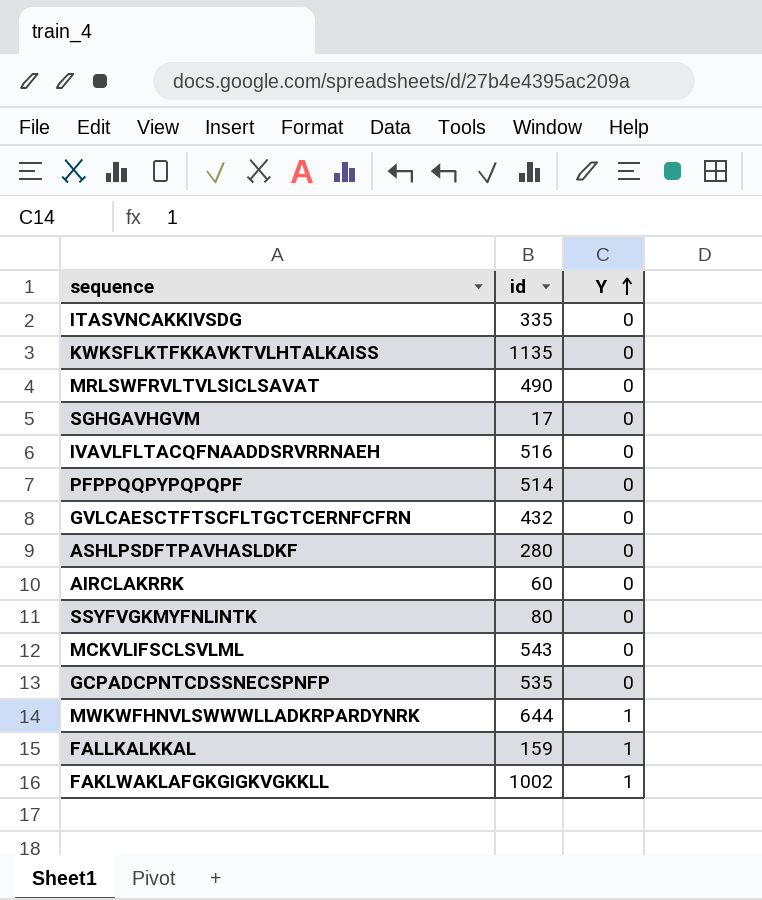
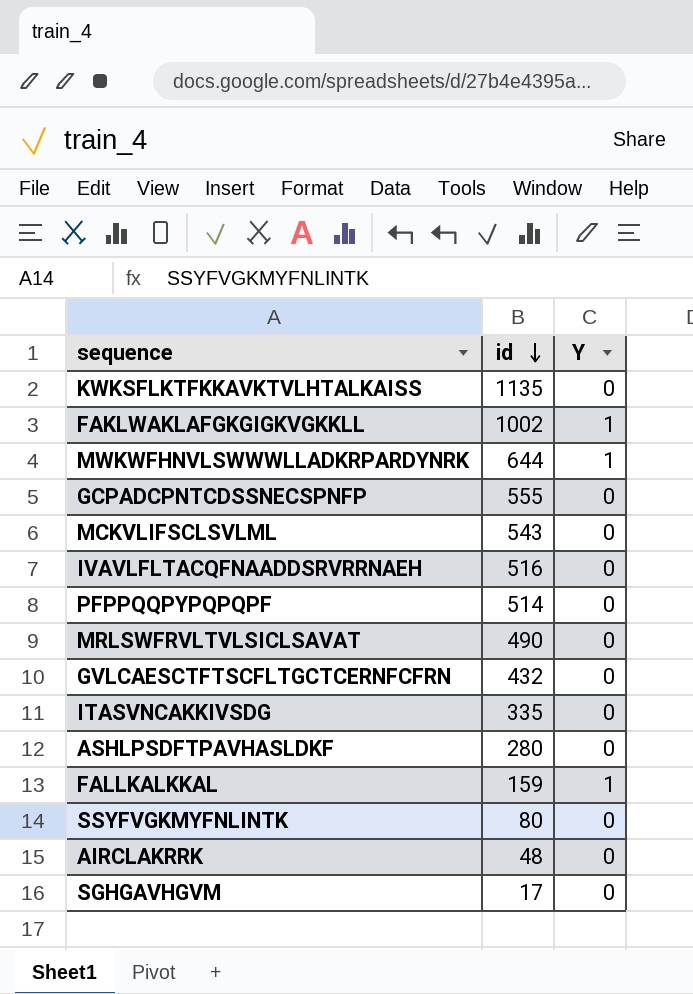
row order: Y ascending -> id descending
GCPADCPNTCDSSNECSPNFP | id: 535 -> 555
AIRCLAKRRK | id: 60 -> 48

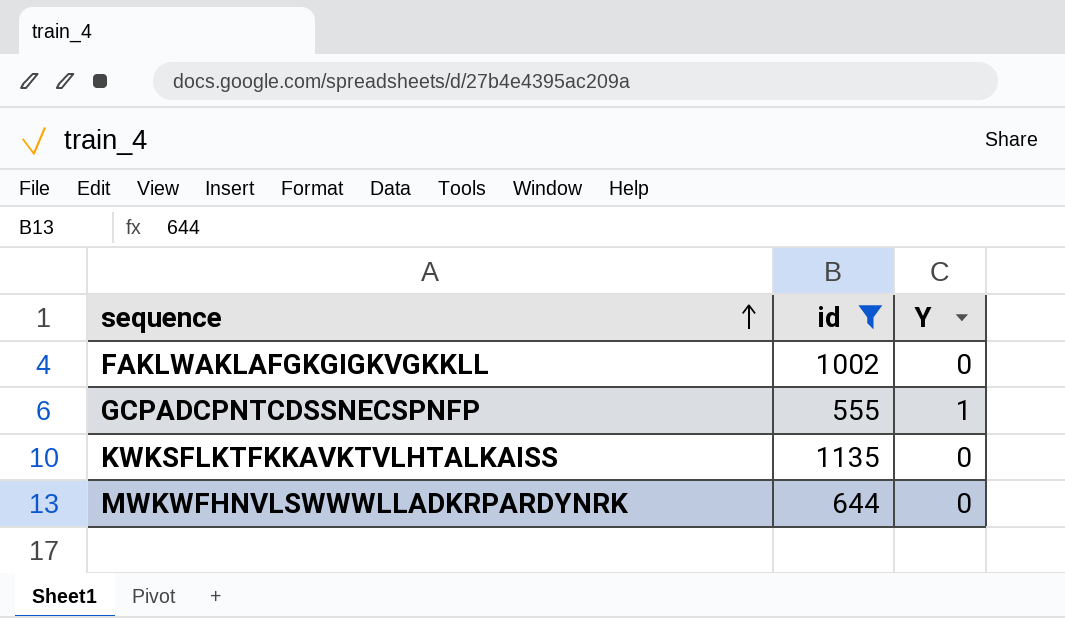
filter: none -> id >= 555
row order: id descending -> sequence ascending
FAKLWAKLAFGKGIGKVGKKLL | Y: 1 -> 0
GCPADCPNTCDSSNECSPNFP | Y: 0 -> 1
MWKWFHNVLSWWWLLADKRPARDYNRK | Y: 1 -> 0

